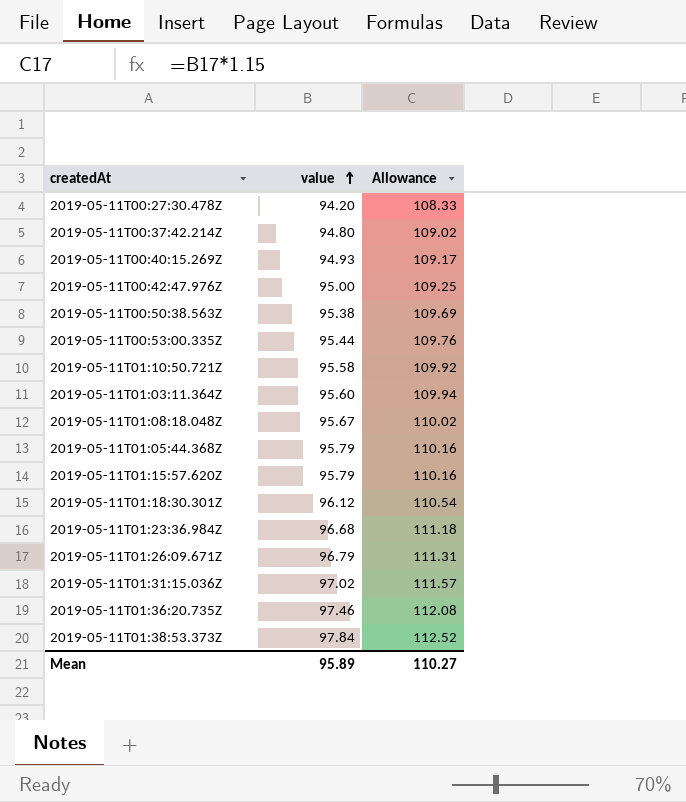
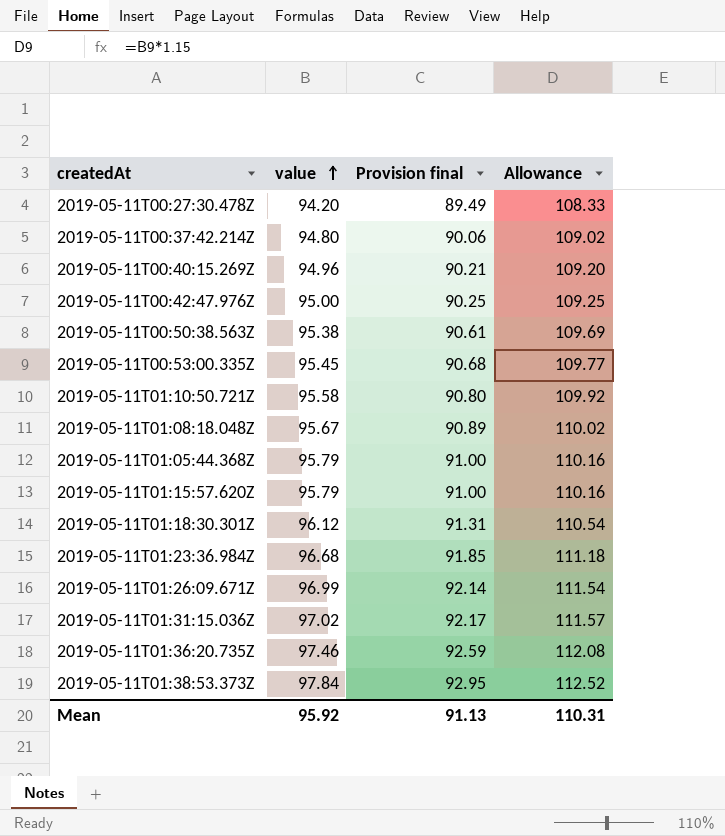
column Provision final | formula: none -> [value] * 0.95
row 2019-05-11T01:03:11.364Z: 95.60 | 109.94 -> none
2019-05-11T00:40:15.269Z | value: 94.93 -> 94.96
2019-05-11T00:40:15.269Z | Allowance: 109.17 -> 109.20
2019-05-11T00:53:00.335Z | value: 95.44 -> 95.45
2019-05-11T00:53:00.335Z | Allowance: 109.76 -> 109.77
2019-05-11T01:26:09.671Z | value: 96.79 -> 96.99
2019-05-11T01:26:09.671Z | Allowance: 111.31 -> 111.54
Mean | value: 95.89 -> 95.92
Mean | Allowance: 110.27 -> 110.31

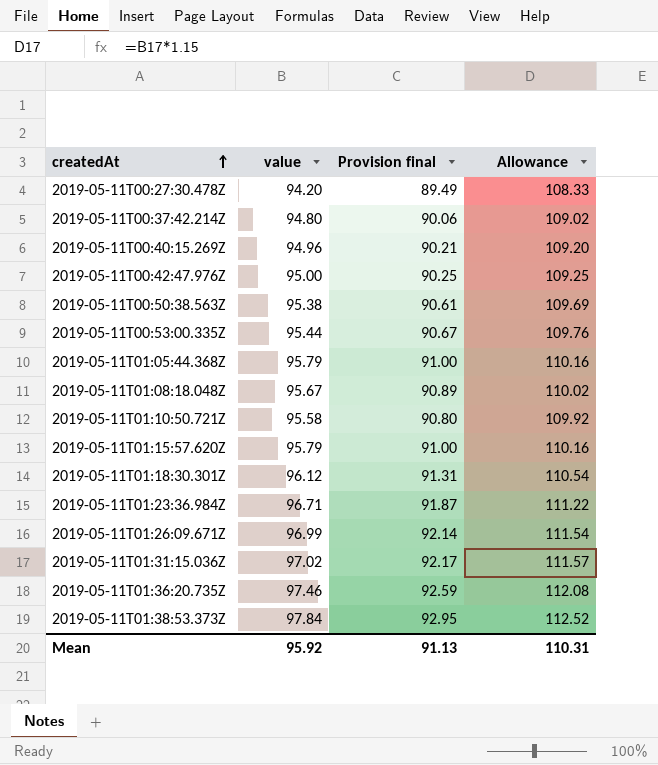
row order: value ascending -> createdAt ascending
2019-05-11T00:53:00.335Z | value: 95.45 -> 95.44
2019-05-11T00:53:00.335Z | Provision final: 90.68 -> 90.67
2019-05-11T00:53:00.335Z | Allowance: 109.77 -> 109.76
2019-05-11T01:23:36.984Z | value: 96.68 -> 96.71
2019-05-11T01:23:36.984Z | Provision final: 91.85 -> 91.87
2019-05-11T01:23:36.984Z | Allowance: 111.18 -> 111.22

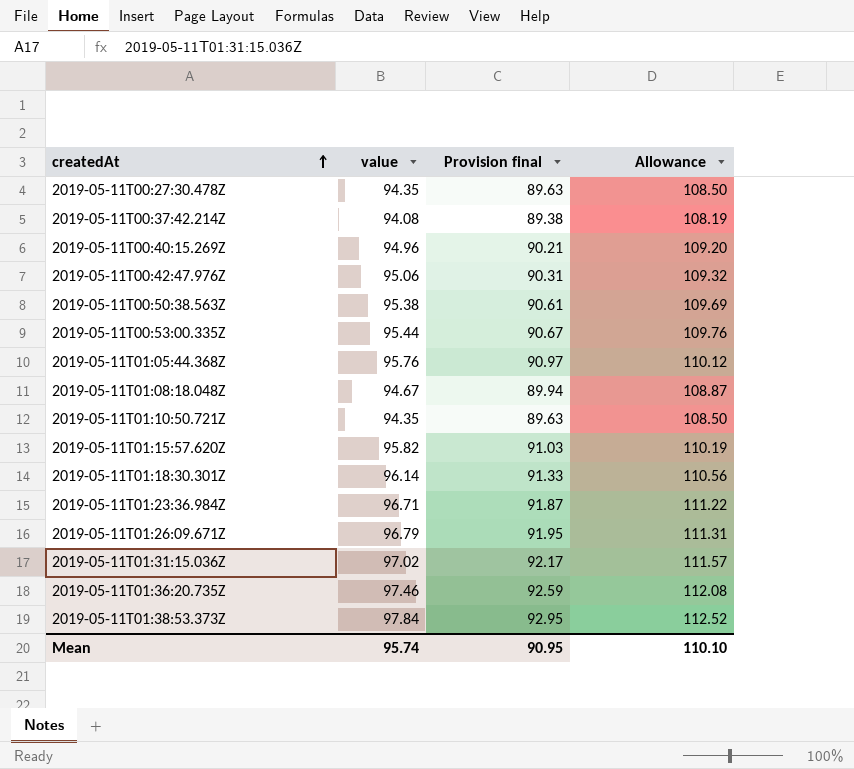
2019-05-11T00:27:30.478Z | value: 94.20 -> 94.35
2019-05-11T00:27:30.478Z | Provision final: 89.49 -> 89.63
2019-05-11T00:27:30.478Z | Allowance: 108.33 -> 108.50
2019-05-11T00:37:42.214Z | value: 94.80 -> 94.08
2019-05-11T00:37:42.214Z | Provision final: 90.06 -> 89.38
2019-05-11T00:37:42.214Z | Allowance: 109.02 -> 108.19
2019-05-11T00:42:47.976Z | value: 95.00 -> 95.06
2019-05-11T00:42:47.976Z | Provision final: 90.25 -> 90.31
2019-05-11T00:42:47.976Z | Allowance: 109.25 -> 109.32
2019-05-11T01:05:44.368Z | value: 95.79 -> 95.76
2019-05-11T01:05:44.368Z | Provision final: 91.00 -> 90.97
2019-05-11T01:05:44.368Z | Allowance: 110.16 -> 110.12
2019-05-11T01:08:18.048Z | value: 95.67 -> 94.67
2019-05-11T01:08:18.048Z | Provision final: 90.89 -> 89.94
2019-05-11T01:08:18.048Z | Allowance: 110.02 -> 108.87
2019-05-11T01:10:50.721Z | value: 95.58 -> 94.35
2019-05-11T01:10:50.721Z | Provision final: 90.80 -> 89.63
2019-05-11T01:10:50.721Z | Allowance: 109.92 -> 108.50
2019-05-11T01:15:57.620Z | value: 95.79 -> 95.82
2019-05-11T01:15:57.620Z | Provision final: 91.00 -> 91.03
2019-05-11T01:15:57.620Z | Allowance: 110.16 -> 110.19
2019-05-11T01:18:30.301Z | value: 96.12 -> 96.14
2019-05-11T01:18:30.301Z | Provision final: 91.31 -> 91.33
2019-05-11T01:18:30.301Z | Allowance: 110.54 -> 110.56
2019-05-11T01:26:09.671Z | value: 96.99 -> 96.79
2019-05-11T01:26:09.671Z | Provision final: 92.14 -> 91.95
2019-05-11T01:26:09.671Z | Allowance: 111.54 -> 111.31
Mean | value: 95.92 -> 95.74
Mean | Provision final: 91.13 -> 90.95
Mean | Allowance: 110.31 -> 110.10

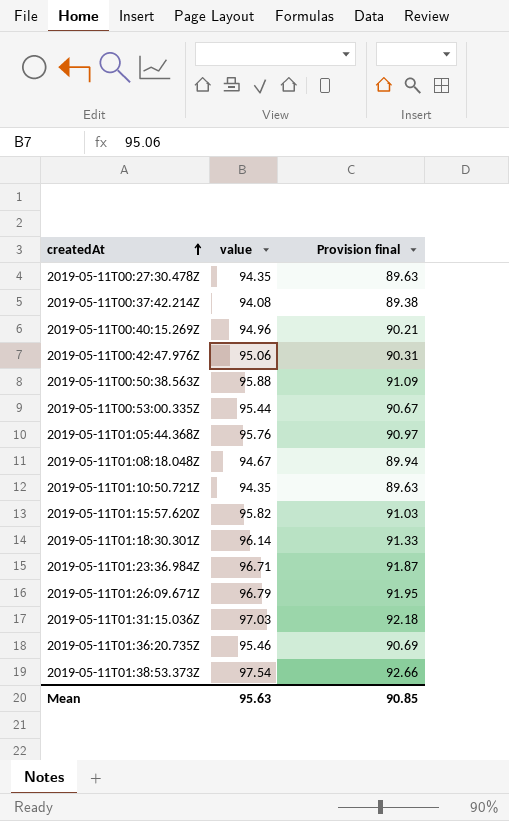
column Allowance | formula: [value] * 1.15 -> none
2019-05-11T00:50:38.563Z | value: 95.38 -> 95.88
2019-05-11T00:50:38.563Z | Provision final: 90.61 -> 91.09
2019-05-11T01:31:15.036Z | value: 97.02 -> 97.03
2019-05-11T01:31:15.036Z | Provision final: 92.17 -> 92.18
2019-05-11T01:36:20.735Z | value: 97.46 -> 95.46
2019-05-11T01:36:20.735Z | Provision final: 92.59 -> 90.69
2019-05-11T01:38:53.373Z | value: 97.84 -> 97.54
2019-05-11T01:38:53.373Z | Provision final: 92.95 -> 92.66
Mean | value: 95.74 -> 95.63
Mean | Provision final: 90.95 -> 90.85

